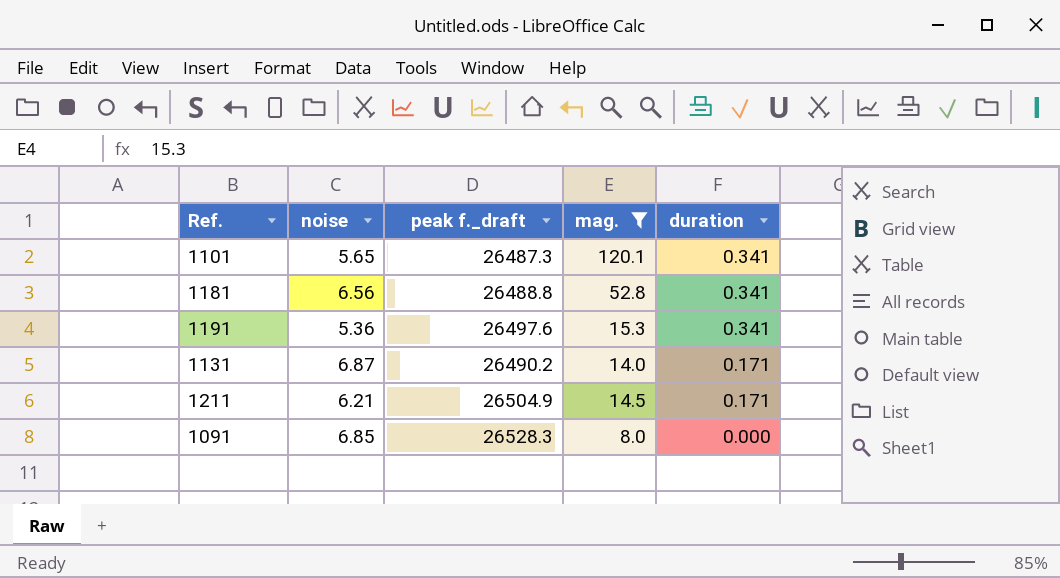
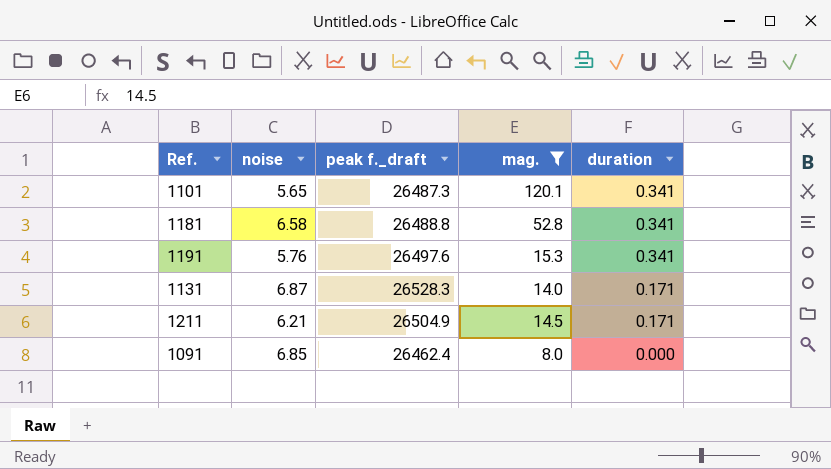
1181 | noise: 6.56 -> 6.58
1191 | noise: 5.36 -> 5.76
1131 | peak f._draft: 26490.2 -> 26528.3
1091 | peak f._draft: 26528.3 -> 26462.4

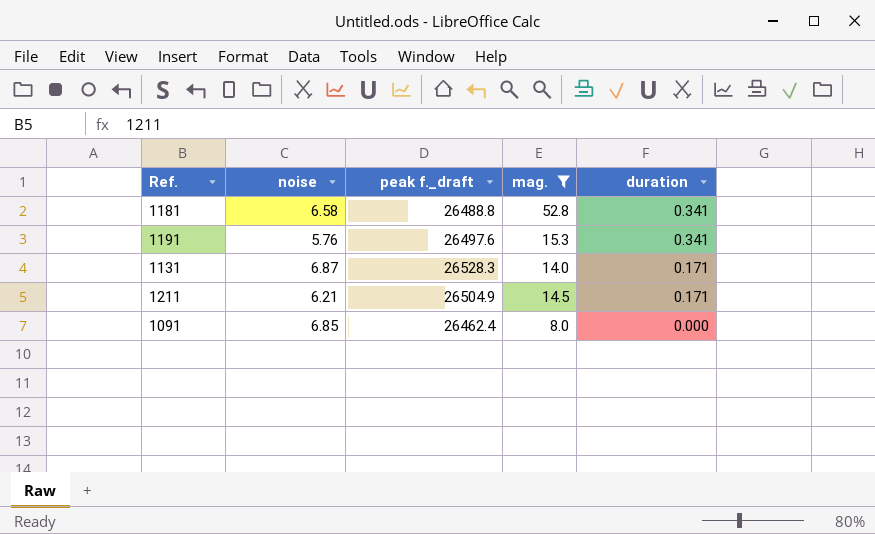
row 1101: 5.65 | 26487.3 | 120.1 | 0.341 -> none

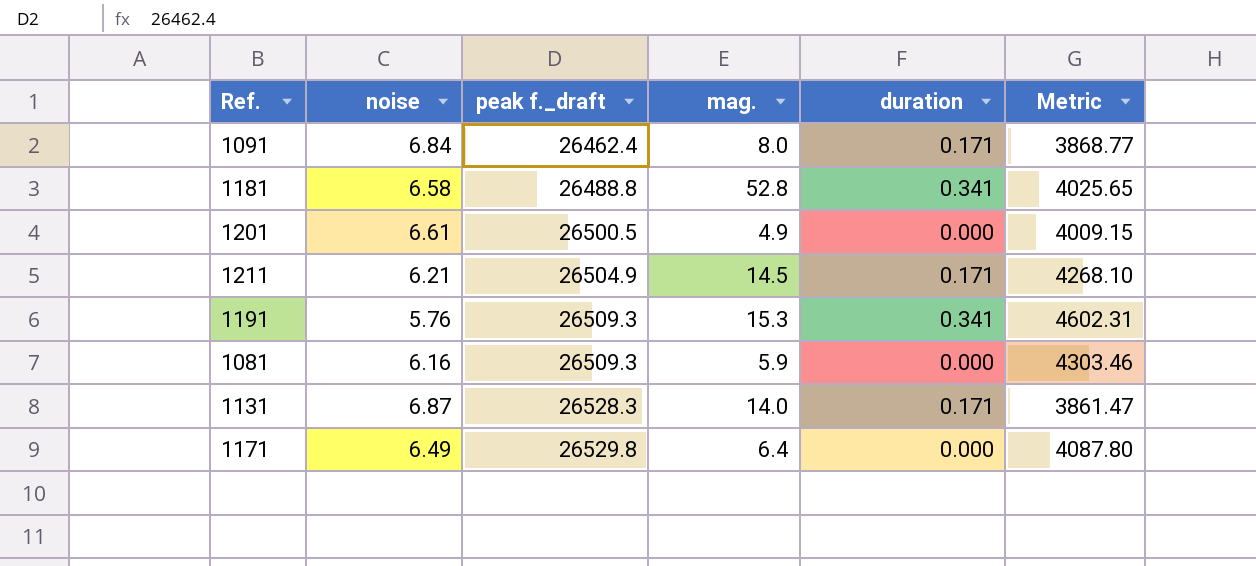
filter: mag. >= 8.0 -> none
row order: duration descending -> peak f._draft ascending
column Metric | formula: none -> [peak f._draft] / [noise]
1091 | noise: 6.85 -> 6.84
1091 | duration: 0.000 -> 0.171
1191 | peak f._draft: 26497.6 -> 26509.3

